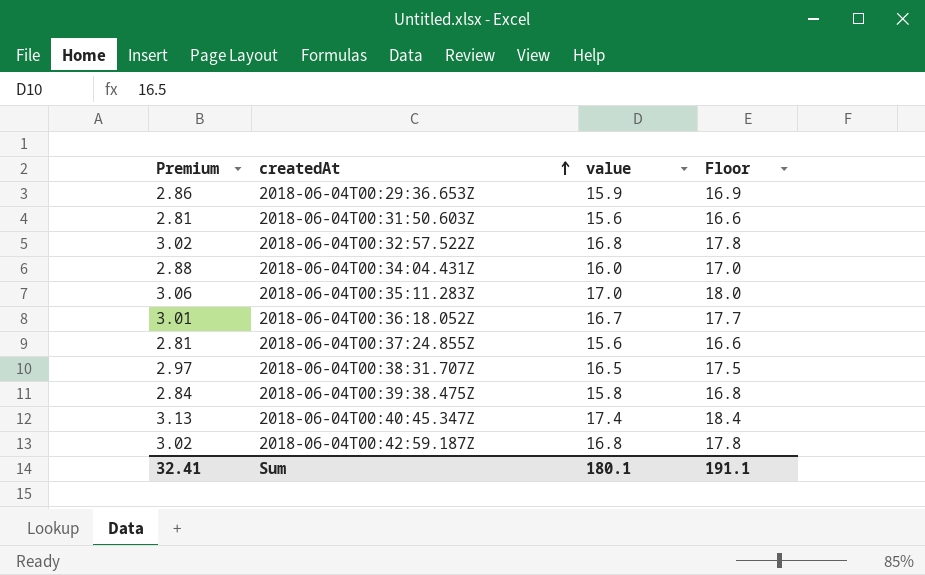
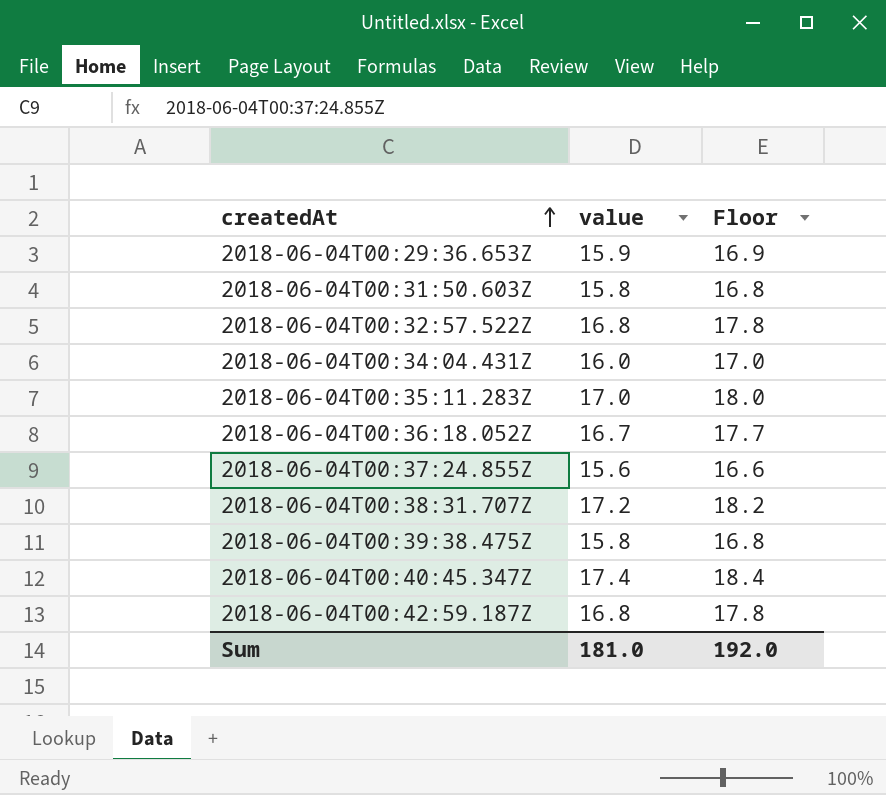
column Premium | formula: [value] * 0.18 -> none
2018-06-04T00:31:50.603Z | value: 15.6 -> 15.8
2018-06-04T00:31:50.603Z | Floor: 16.6 -> 16.8
2018-06-04T00:38:31.707Z | value: 16.5 -> 17.2
2018-06-04T00:38:31.707Z | Floor: 17.5 -> 18.2
Sum | value: 180.1 -> 181.0
Sum | Floor: 191.1 -> 192.0

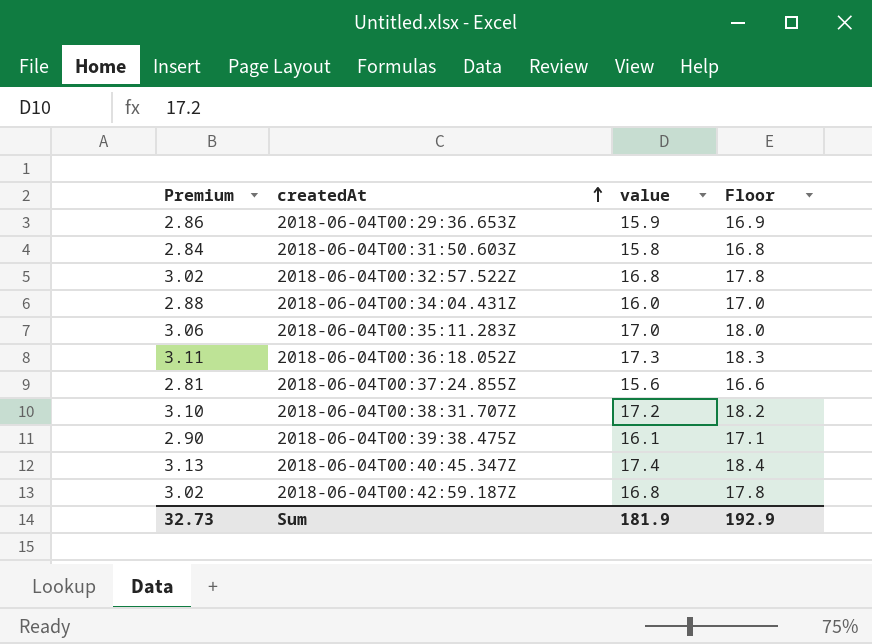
column Premium | formula: none -> [value] * 0.18
2018-06-04T00:36:18.052Z | value: 16.7 -> 17.3
2018-06-04T00:36:18.052Z | Floor: 17.7 -> 18.3
2018-06-04T00:39:38.475Z | value: 15.8 -> 16.1
2018-06-04T00:39:38.475Z | Floor: 16.8 -> 17.1
Sum | value: 181.0 -> 181.9
Sum | Floor: 192.0 -> 192.9

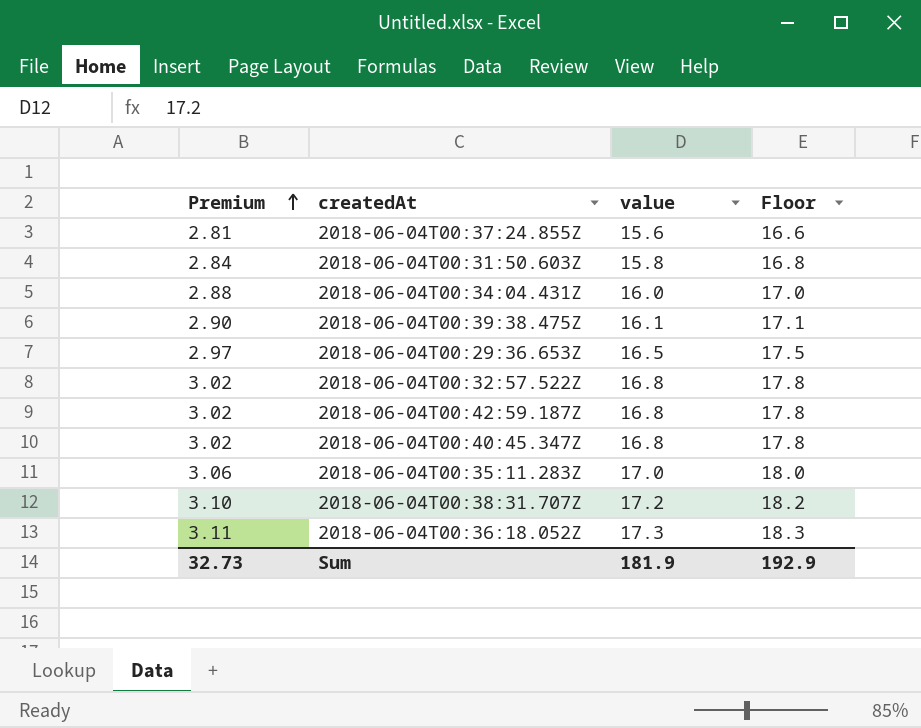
row order: createdAt ascending -> Premium ascending
2018-06-04T00:29:36.653Z | Premium: 2.86 -> 2.97
2018-06-04T00:29:36.653Z | value: 15.9 -> 16.5
2018-06-04T00:29:36.653Z | Floor: 16.9 -> 17.5
2018-06-04T00:40:45.347Z | Premium: 3.13 -> 3.02
2018-06-04T00:40:45.347Z | value: 17.4 -> 16.8
2018-06-04T00:40:45.347Z | Floor: 18.4 -> 17.8

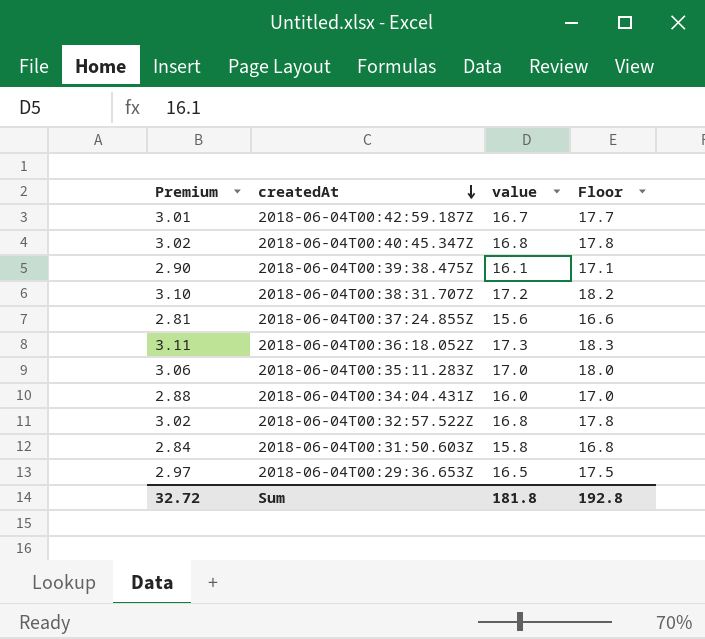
row order: Premium ascending -> createdAt descending
2018-06-04T00:42:59.187Z | Premium: 3.02 -> 3.01
2018-06-04T00:42:59.187Z | value: 16.8 -> 16.7
2018-06-04T00:42:59.187Z | Floor: 17.8 -> 17.7
Sum | Premium: 32.73 -> 32.72
Sum | value: 181.9 -> 181.8
Sum | Floor: 192.9 -> 192.8

